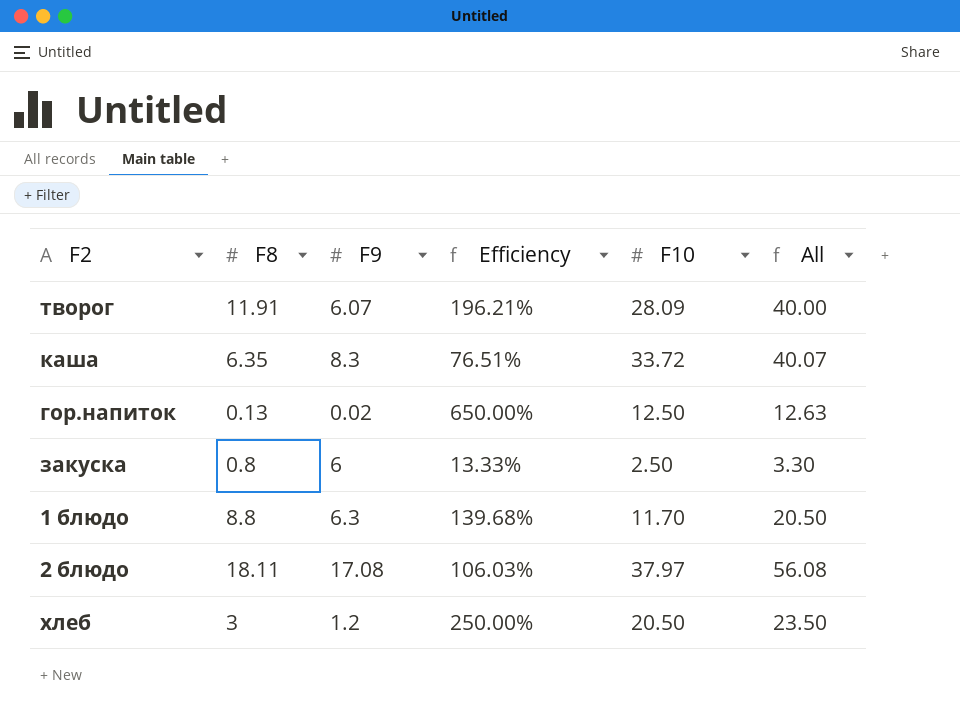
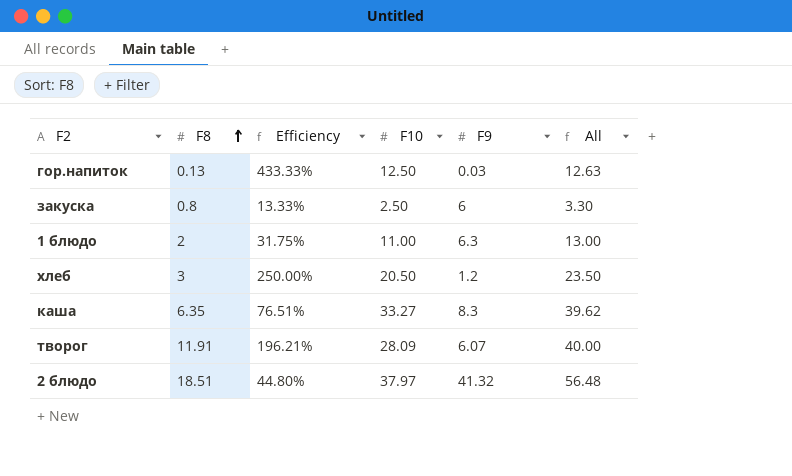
row order: none -> F8 ascending
column F9 | position: 3 -> 5
гор.напиток | Efficiency: 650.00% -> 433.33%
гор.напиток | F9: 0.02 -> 0.03
1 блюдо | F8: 8.8 -> 2
1 блюдо | Efficiency: 139.68% -> 31.75%
1 блюдо | F10: 11.70 -> 11.00
1 блюдо | All: 20.50 -> 13.00
каша | F10: 33.72 -> 33.27
каша | All: 40.07 -> 39.62
2 блюдо | F8: 18.11 -> 18.51
2 блюдо | Efficiency: 106.03% -> 44.80%
2 блюдо | F9: 17.08 -> 41.32
2 блюдо | All: 56.08 -> 56.48

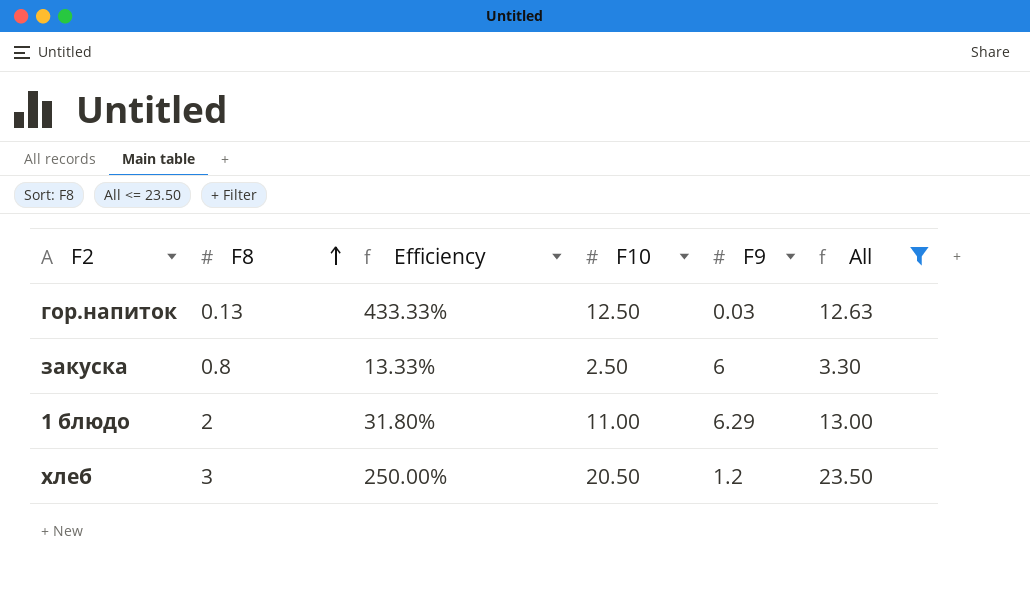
filter: none -> All <= 23.50
1 блюдо | Efficiency: 31.75% -> 31.80%
1 блюдо | F9: 6.3 -> 6.29

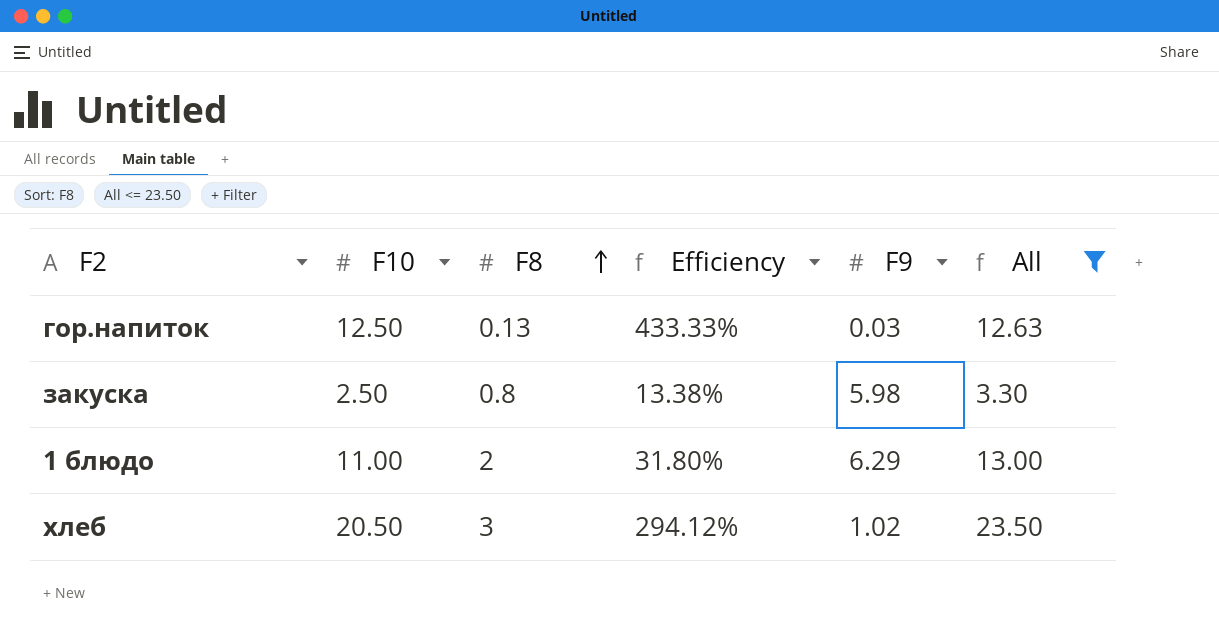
column F10 | position: 4 -> 2
закуска | Efficiency: 13.33% -> 13.38%
закуска | F9: 6 -> 5.98
хлеб | Efficiency: 250.00% -> 294.12%
хлеб | F9: 1.2 -> 1.02

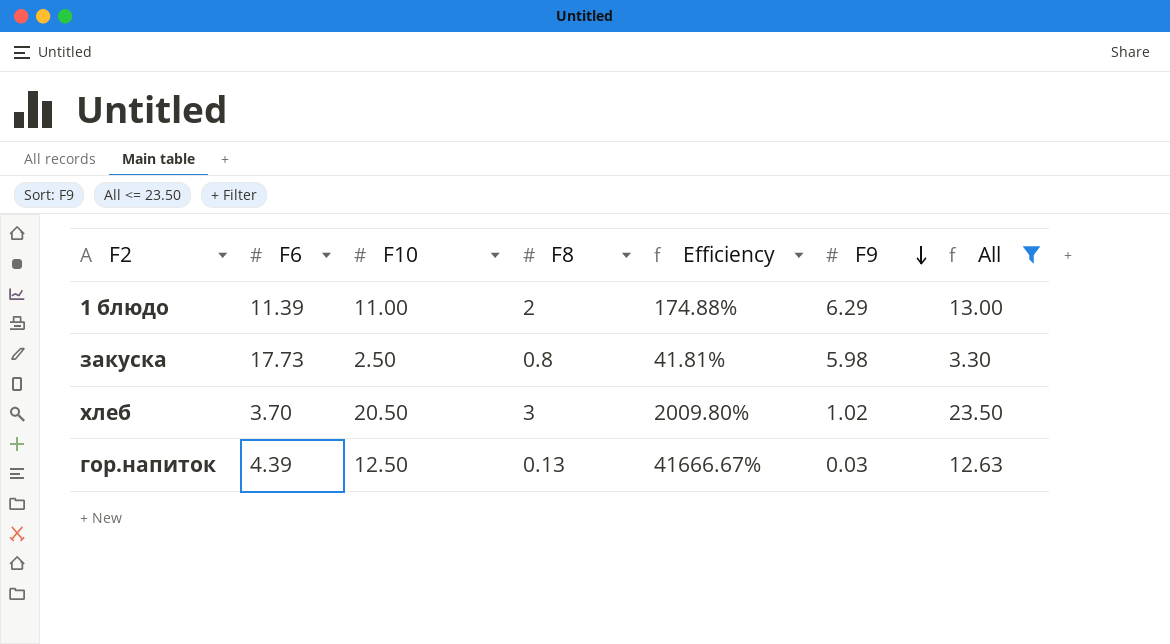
row order: F8 ascending -> F9 descending
column F6 | position: none -> 2
column Efficiency | formula: [F8] / [F9] -> [F10] / [F9]

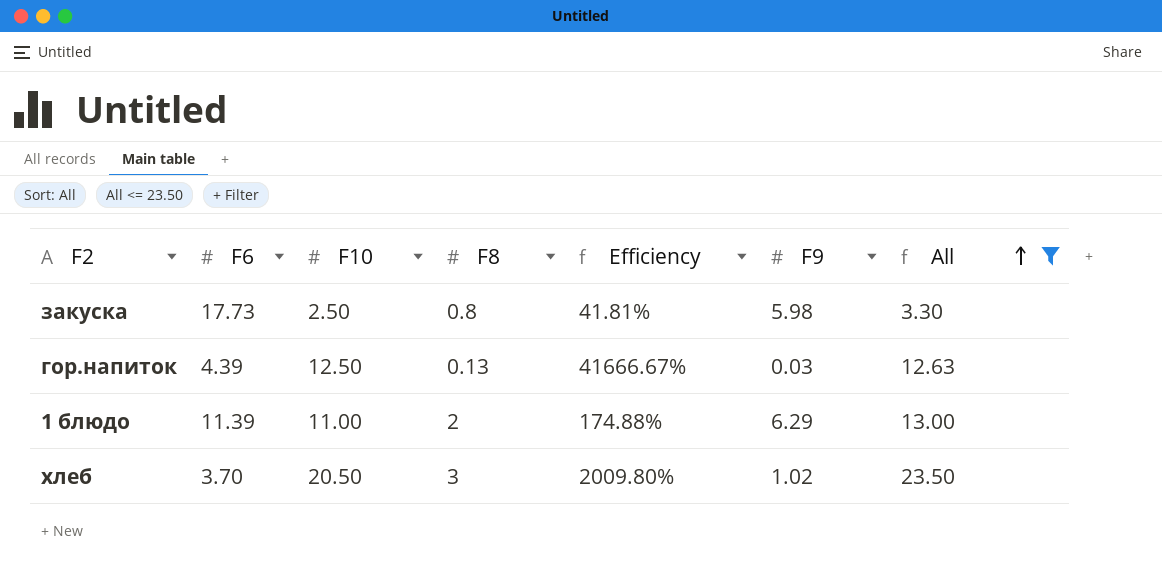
row order: F9 descending -> All ascending

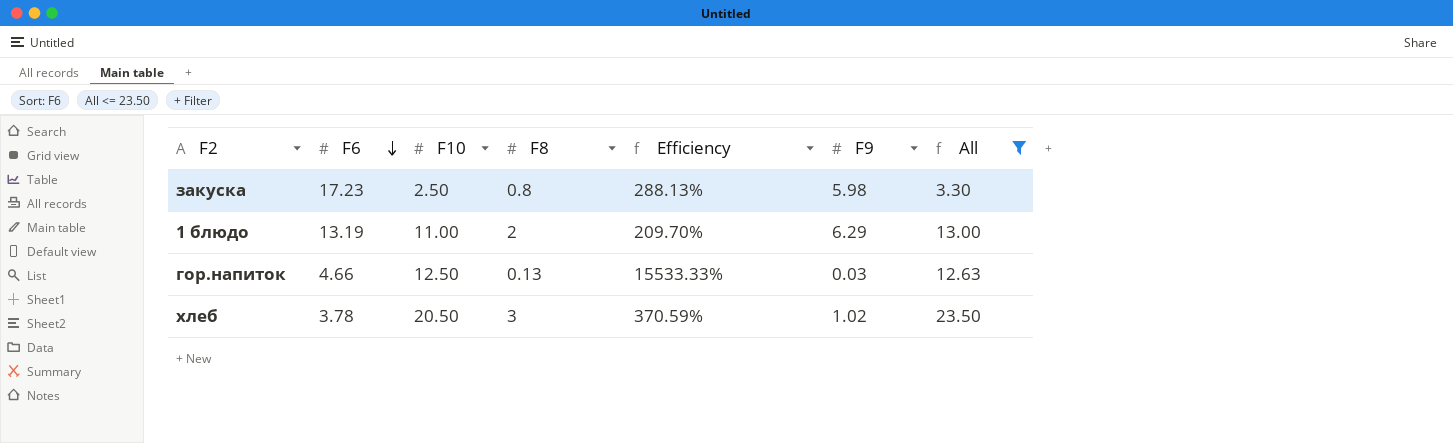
row order: All ascending -> F6 descending
column Efficiency | formula: [F10] / [F9] -> [F6] / [F9]
закуска | F6: 17.73 -> 17.23
1 блюдо | F6: 11.39 -> 13.19
гор.напиток | F6: 4.39 -> 4.66
хлеб | F6: 3.70 -> 3.78

